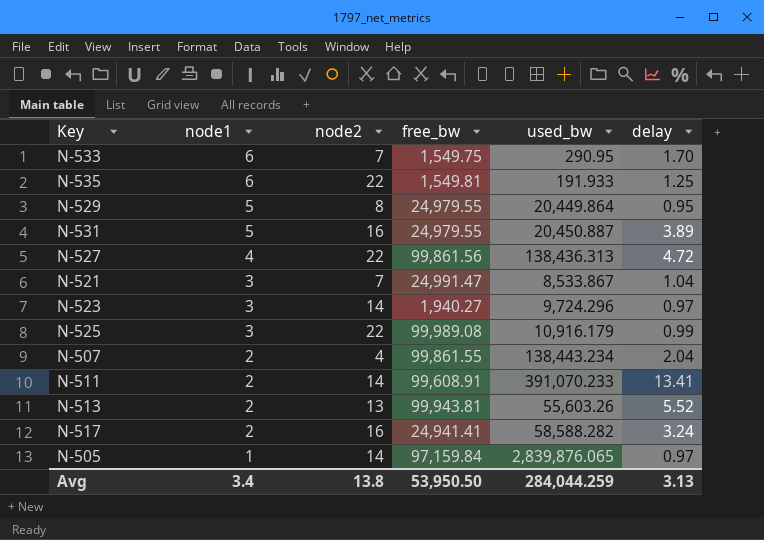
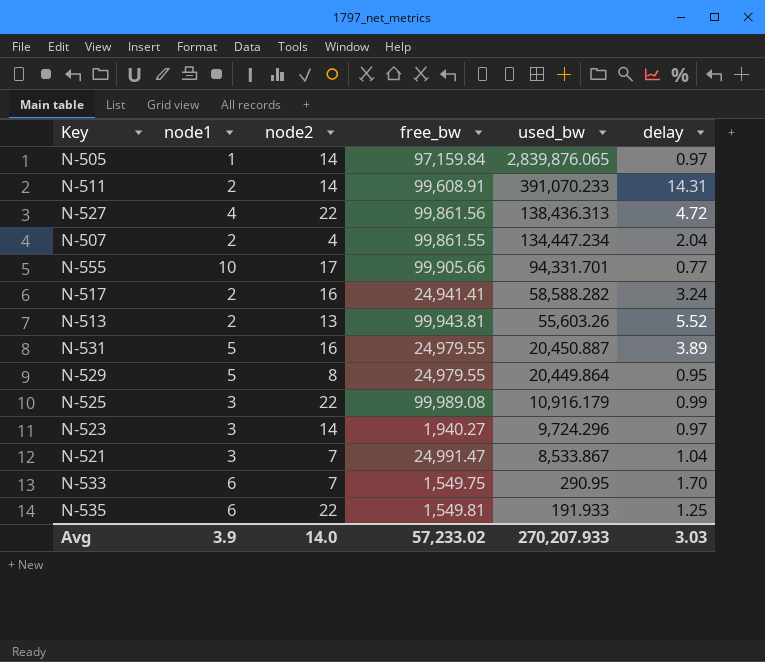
row order: node1 descending -> used_bw descending
N-511 | delay: 13.41 -> 14.31
N-507 | used_bw: 138,443.234 -> 134,447.234
row N-555: none -> 10 | 17 | 99,905.66 | 94,331.701 | 0.77
Avg | node1: 3.4 -> 3.9
Avg | node2: 13.8 -> 14.0
Avg | free_bw: 53,950.50 -> 57,233.02
Avg | used_bw: 284,044.259 -> 270,207.933
Avg | delay: 3.13 -> 3.03

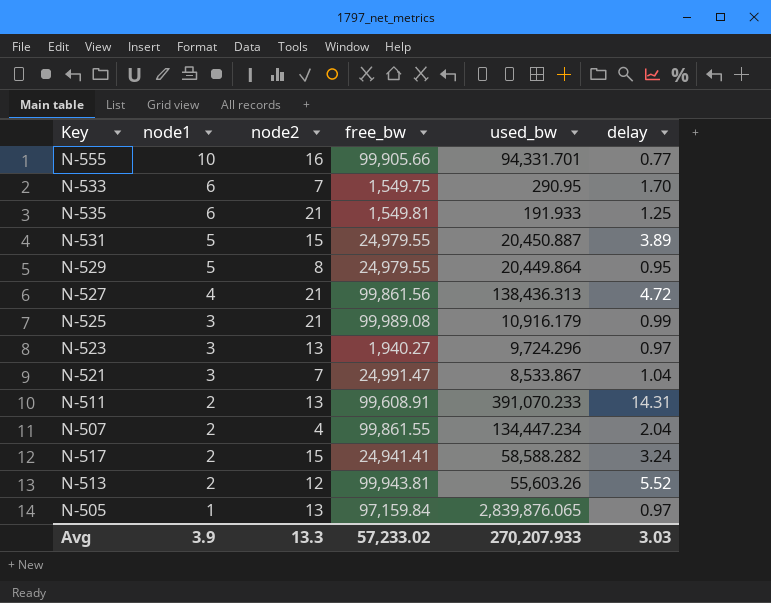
row order: used_bw descending -> node1 descending
N-555 | node2: 17 -> 16
N-535 | node2: 22 -> 21
N-531 | node2: 16 -> 15
N-527 | node2: 22 -> 21
N-525 | node2: 22 -> 21
N-523 | node2: 14 -> 13
N-511 | node2: 14 -> 13
N-517 | node2: 16 -> 15
N-513 | node2: 13 -> 12
N-505 | node2: 14 -> 13
Avg | node2: 14.0 -> 13.3

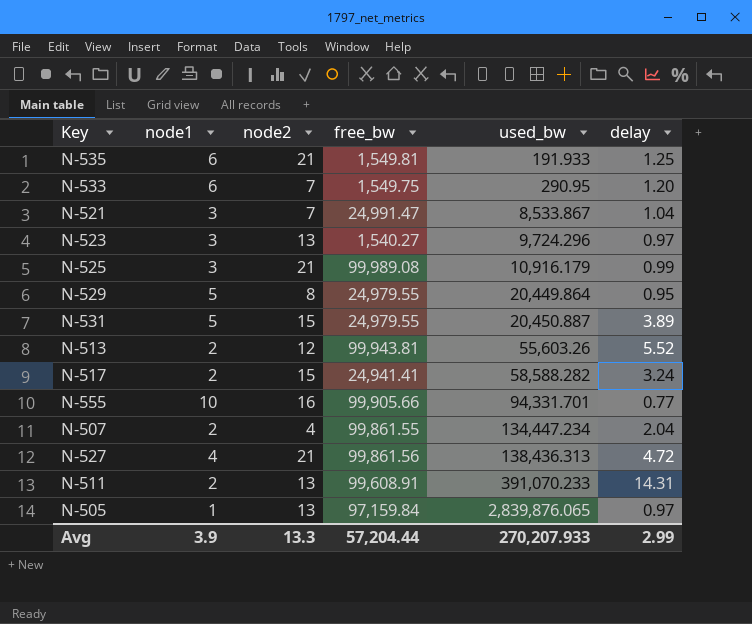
row order: node1 descending -> used_bw ascending
N-533 | delay: 1.70 -> 1.20
N-523 | free_bw: 1,940.27 -> 1,540.27
Avg | free_bw: 57,233.02 -> 57,204.44
Avg | delay: 3.03 -> 2.99

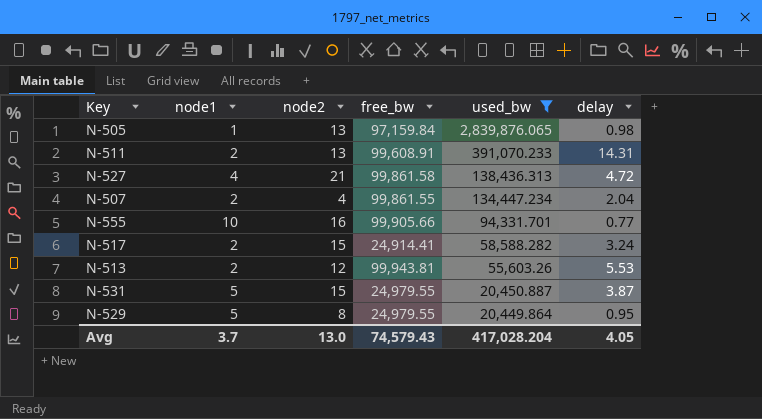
filter: none -> used_bw >= 20,449.864
row order: used_bw ascending -> used_bw descending
N-505 | delay: 0.97 -> 0.98
N-527 | free_bw: 99,861.56 -> 99,861.58
N-517 | free_bw: 24,941.41 -> 24,914.41
N-513 | delay: 5.52 -> 5.53
N-531 | delay: 3.89 -> 3.87
Avg | node1: 3.9 -> 3.7
Avg | node2: 13.3 -> 13.0
Avg | free_bw: 57,204.44 -> 74,579.43
Avg | used_bw: 270,207.933 -> 417,028.204
Avg | delay: 2.99 -> 4.05

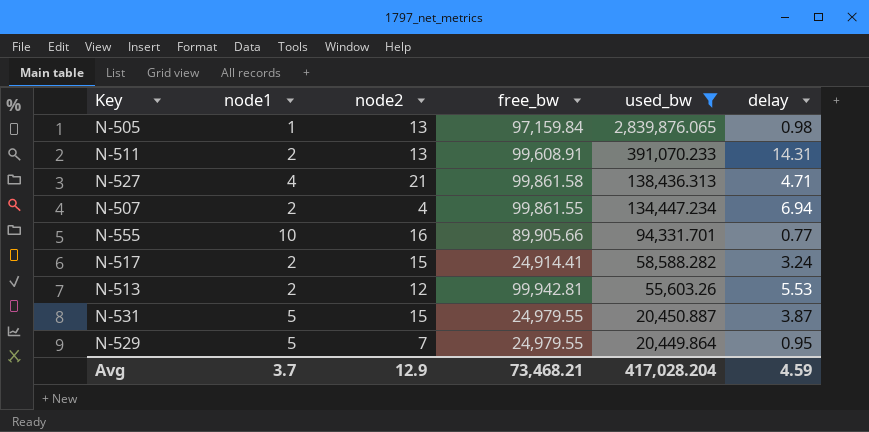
N-527 | delay: 4.72 -> 4.71
N-507 | delay: 2.04 -> 6.94
N-555 | free_bw: 99,905.66 -> 89,905.66
N-513 | free_bw: 99,943.81 -> 99,942.81
N-529 | node2: 8 -> 7
Avg | node2: 13.0 -> 12.9
Avg | free_bw: 74,579.43 -> 73,468.21
Avg | delay: 4.05 -> 4.59

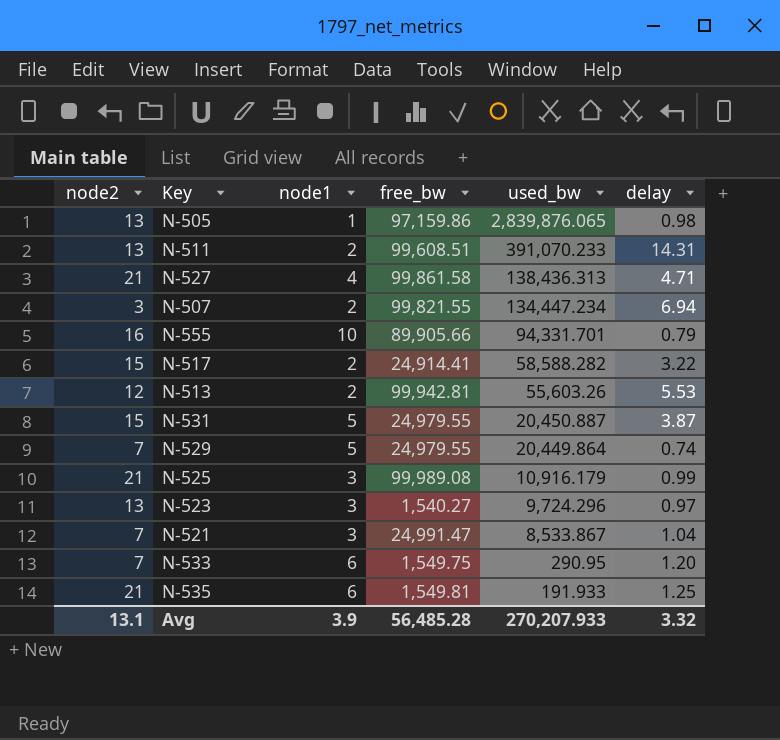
filter: used_bw >= 20,449.864 -> none
column node2 | position: 3 -> 1
N-505 | free_bw: 97,159.84 -> 97,159.86
N-511 | free_bw: 99,608.91 -> 99,608.51
N-507 | node2: 4 -> 3
N-507 | free_bw: 99,861.55 -> 99,821.55
N-555 | delay: 0.77 -> 0.79
N-517 | delay: 3.24 -> 3.22
N-529 | delay: 0.95 -> 0.74
Avg | node2: 12.9 -> 13.1
Avg | node1: 3.7 -> 3.9
Avg | free_bw: 73,468.21 -> 56,485.28
Avg | used_bw: 417,028.204 -> 270,207.933
Avg | delay: 4.59 -> 3.32

